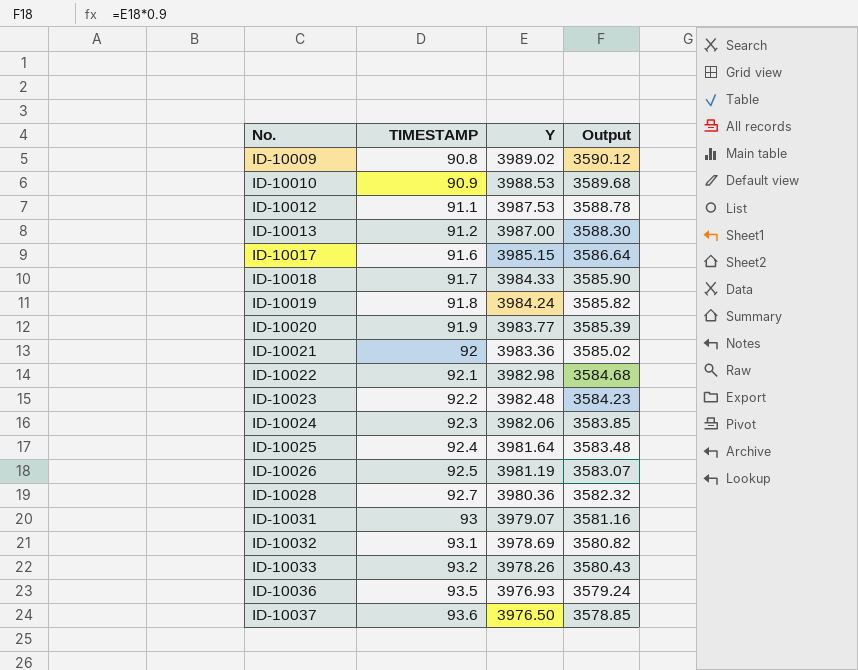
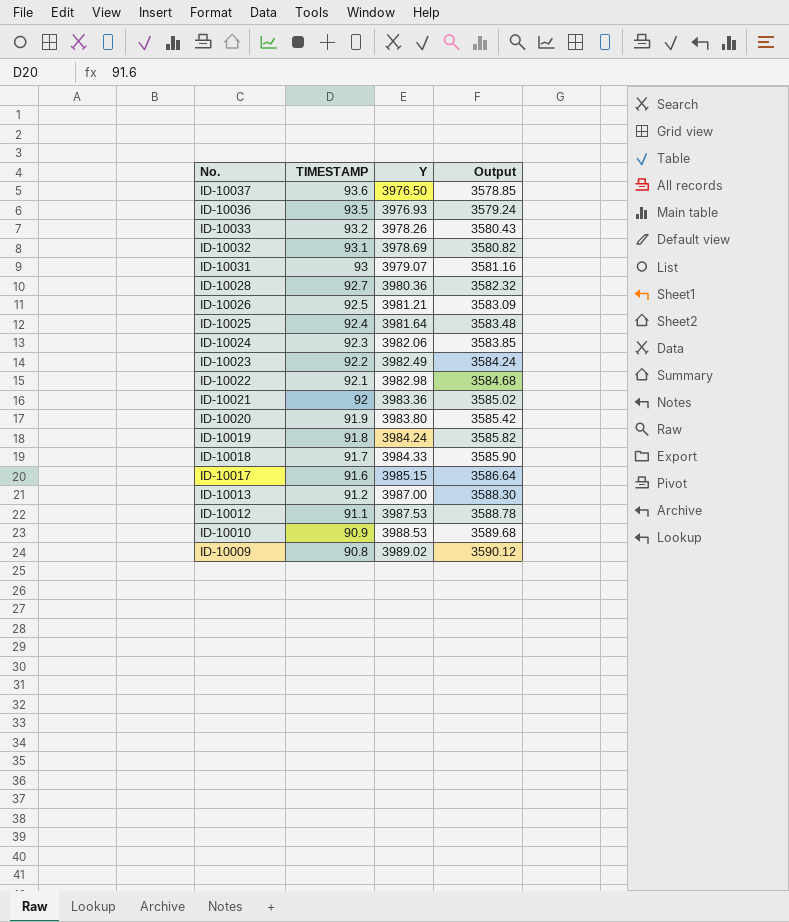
row order: No. ascending -> No. descending
ID-10026 | Y: 3981.19 -> 3981.21
ID-10026 | Output: 3583.07 -> 3583.09
ID-10023 | Y: 3982.48 -> 3982.49
ID-10023 | Output: 3584.23 -> 3584.24
ID-10020 | Y: 3983.77 -> 3983.80
ID-10020 | Output: 3585.39 -> 3585.42

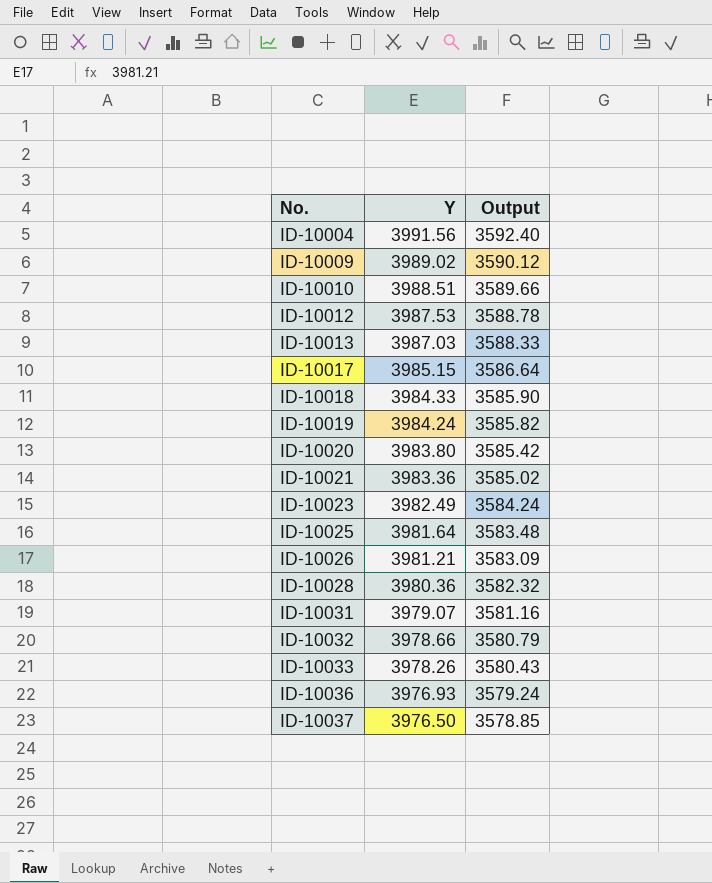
row order: No. descending -> No. ascending
column TIMESTAMP | position: 2 -> none
row ID-10024: 92.3 | 3982.06 | 3583.85 -> none
row ID-10022: 92.1 | 3982.98 | 3584.68 -> none
row ID-10004: none -> 3991.56 | 3592.40
ID-10010 | Y: 3988.53 -> 3988.51
ID-10010 | Output: 3589.68 -> 3589.66
ID-10013 | Y: 3987.00 -> 3987.03
ID-10013 | Output: 3588.30 -> 3588.33
ID-10032 | Y: 3978.69 -> 3978.66
ID-10032 | Output: 3580.82 -> 3580.79

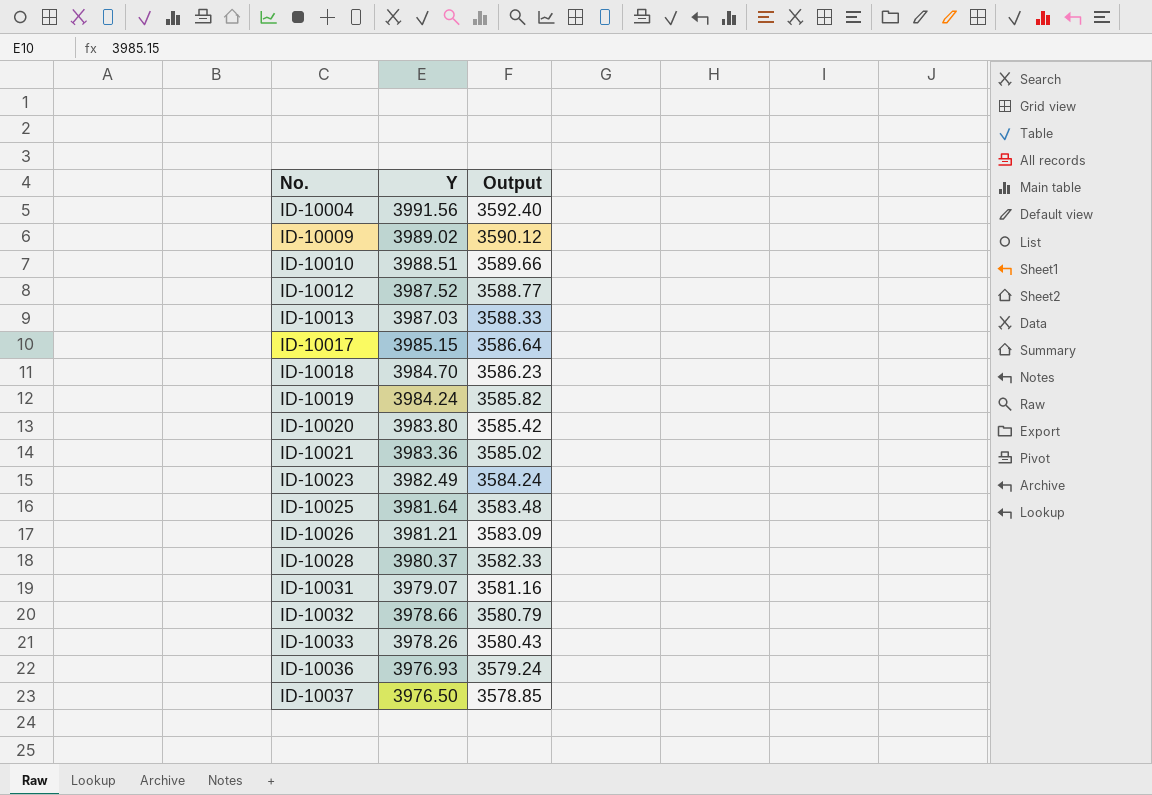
ID-10012 | Y: 3987.53 -> 3987.52
ID-10012 | Output: 3588.78 -> 3588.77
ID-10018 | Y: 3984.33 -> 3984.70
ID-10018 | Output: 3585.90 -> 3586.23
ID-10028 | Y: 3980.36 -> 3980.37
ID-10028 | Output: 3582.32 -> 3582.33

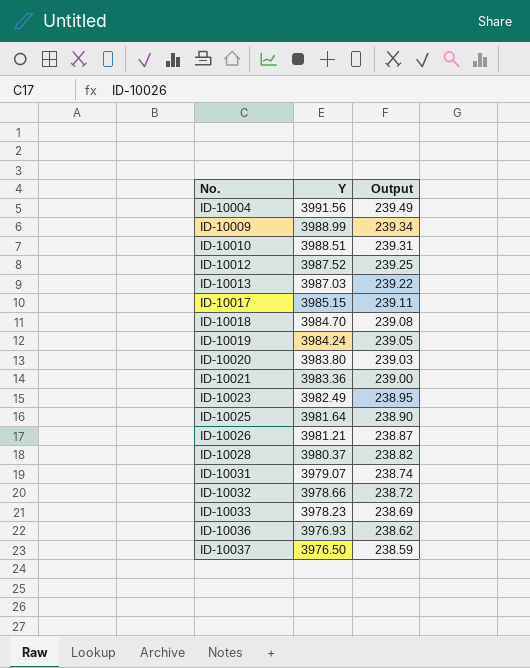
column Output | formula: [Y] * 0.9 -> [Y] * 0.06
ID-10009 | Y: 3989.02 -> 3988.99
ID-10033 | Y: 3978.26 -> 3978.23

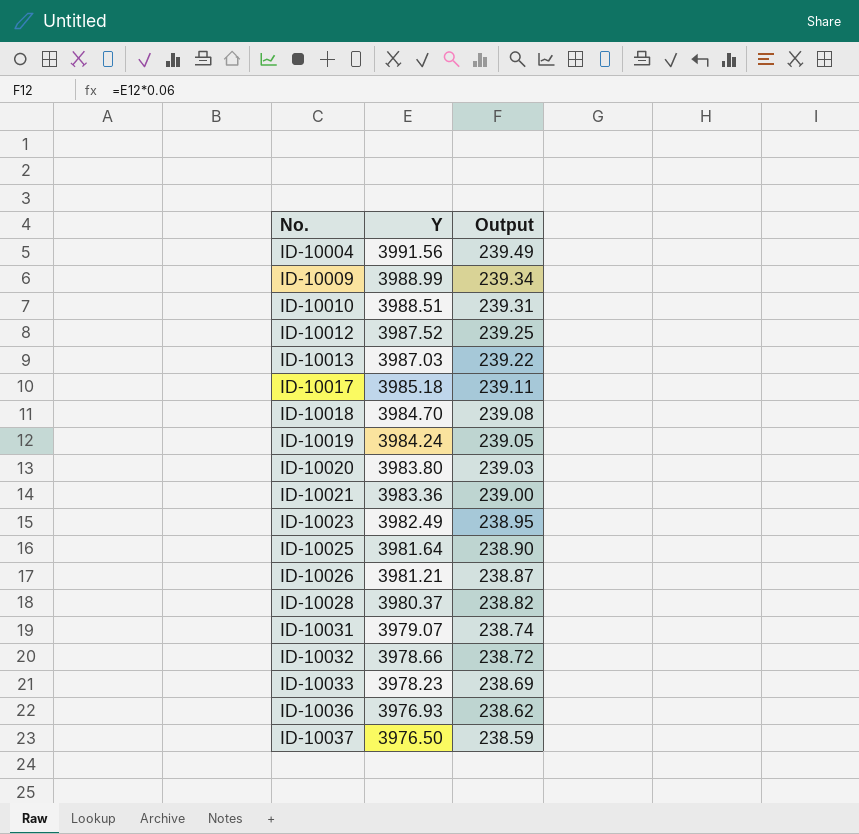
ID-10017 | Y: 3985.15 -> 3985.18

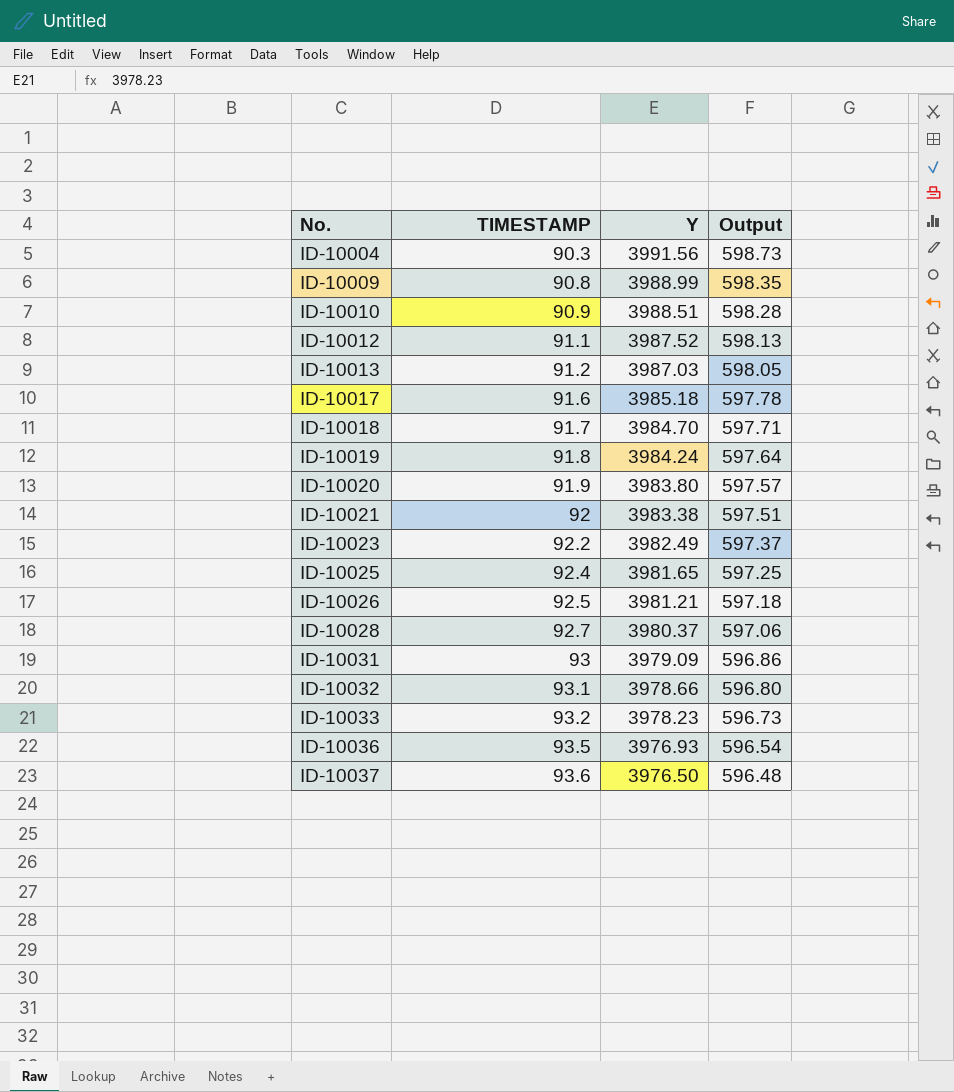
column TIMESTAMP | position: none -> 2
column Output | formula: [Y] * 0.06 -> [Y] * 0.15
ID-10021 | Y: 3983.36 -> 3983.38
ID-10025 | Y: 3981.64 -> 3981.65
ID-10031 | Y: 3979.07 -> 3979.09

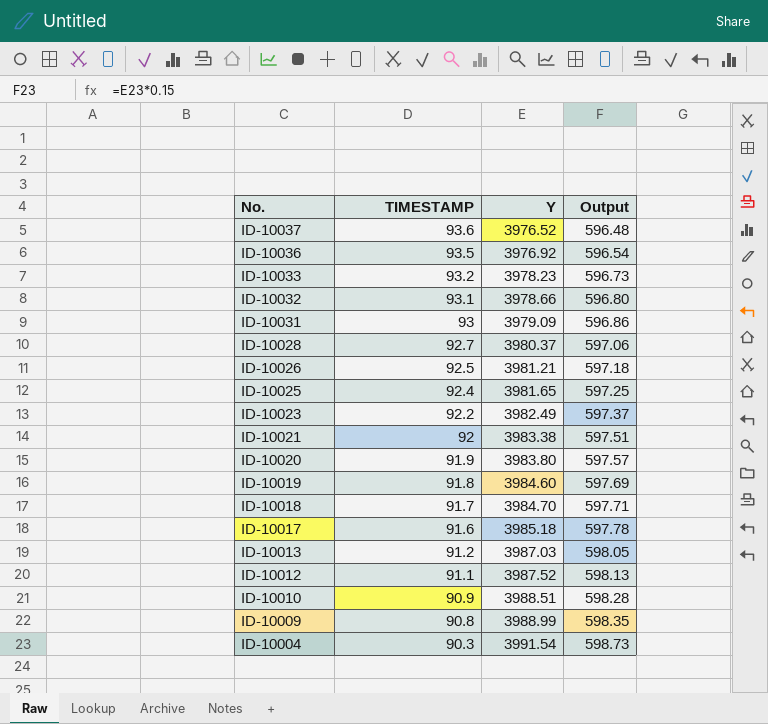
row order: No. ascending -> No. descending
ID-10037 | Y: 3976.50 -> 3976.52
ID-10036 | Y: 3976.93 -> 3976.92
ID-10019 | Y: 3984.24 -> 3984.60
ID-10019 | Output: 597.64 -> 597.69
ID-10004 | Y: 3991.56 -> 3991.54

